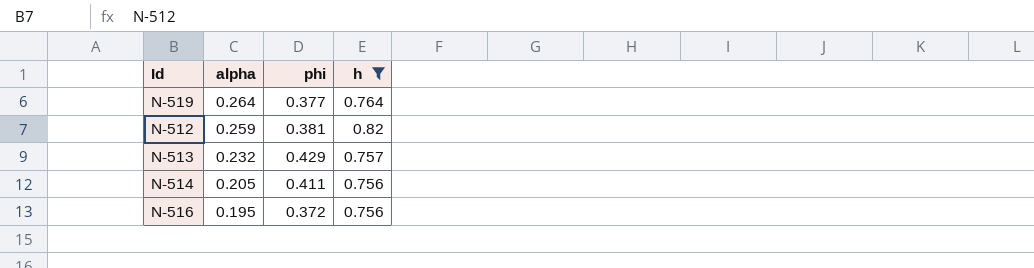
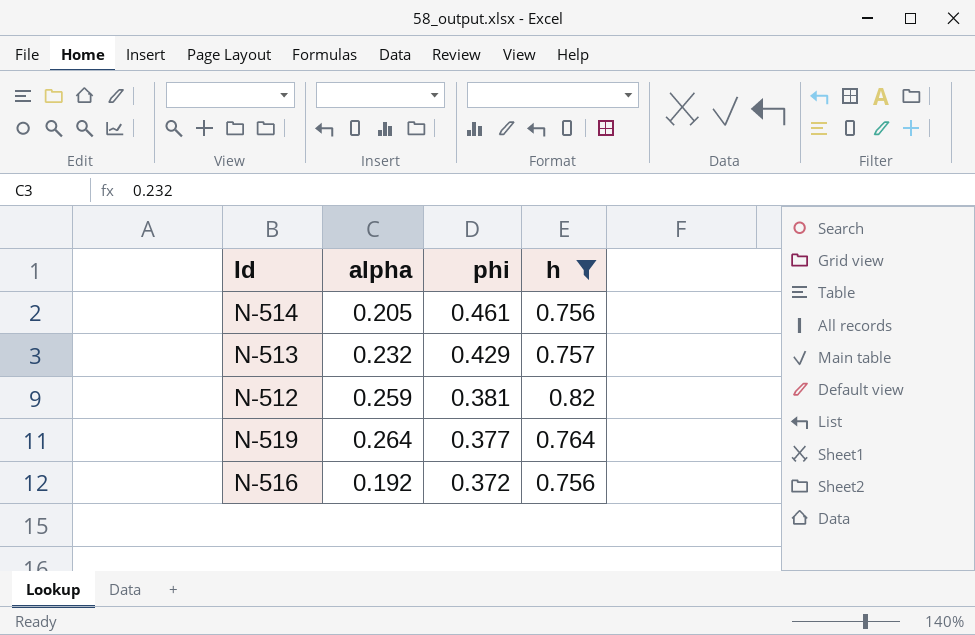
row order: alpha descending -> phi descending
N-514 | phi: 0.411 -> 0.461
N-516 | alpha: 0.195 -> 0.192

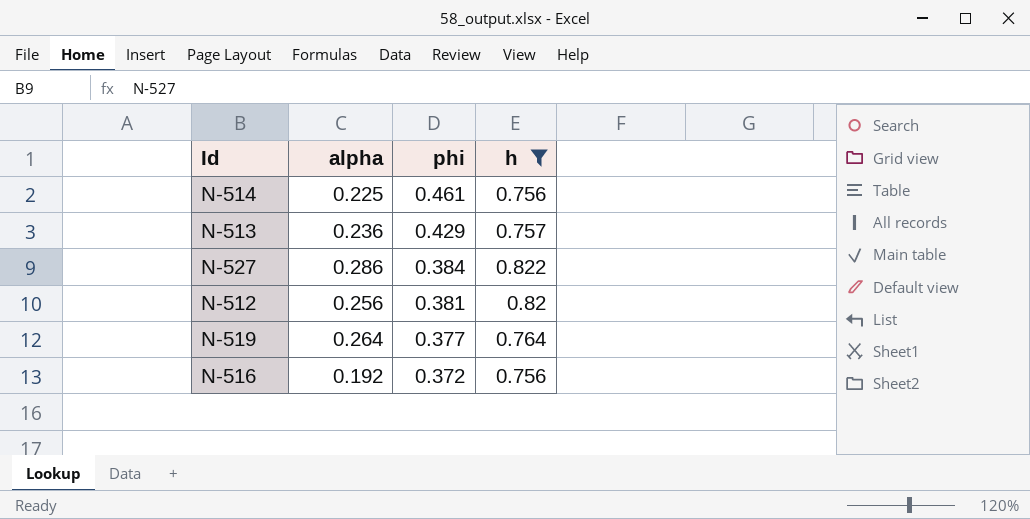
N-514 | alpha: 0.205 -> 0.225
N-513 | alpha: 0.232 -> 0.236
row N-527: none -> 0.286 | 0.384 | 0.822
N-512 | alpha: 0.259 -> 0.256

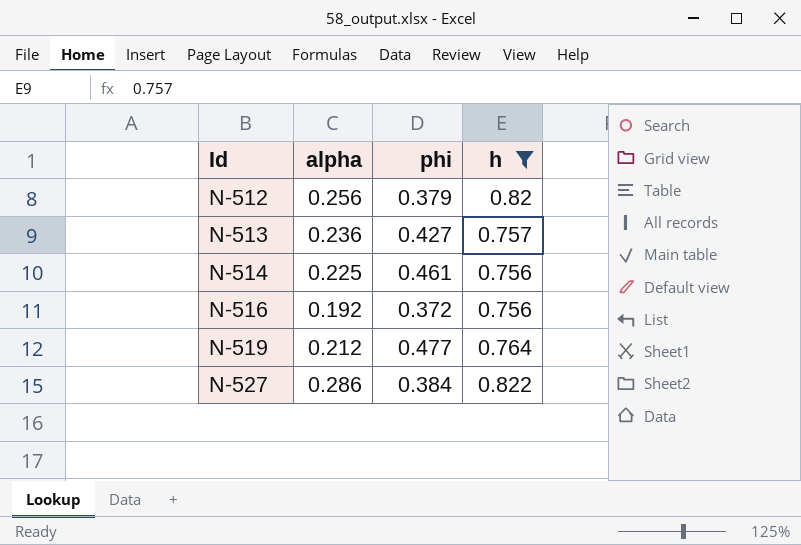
row order: phi descending -> Id ascending
N-512 | phi: 0.381 -> 0.379
N-513 | phi: 0.429 -> 0.427
N-519 | alpha: 0.264 -> 0.212
N-519 | phi: 0.377 -> 0.477

